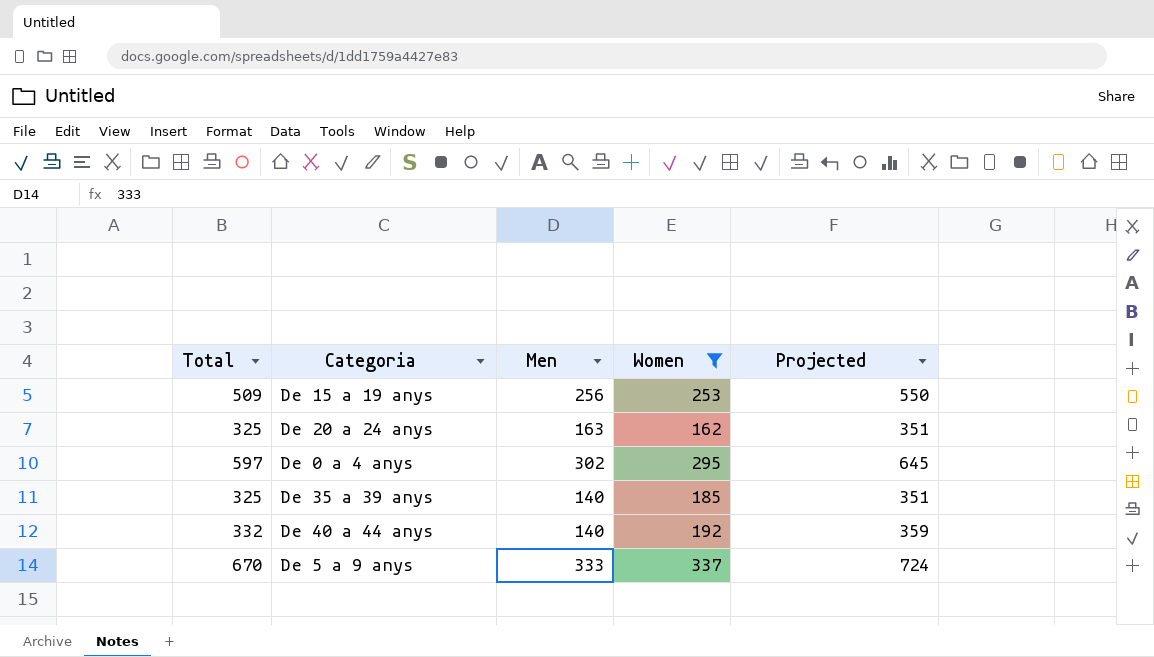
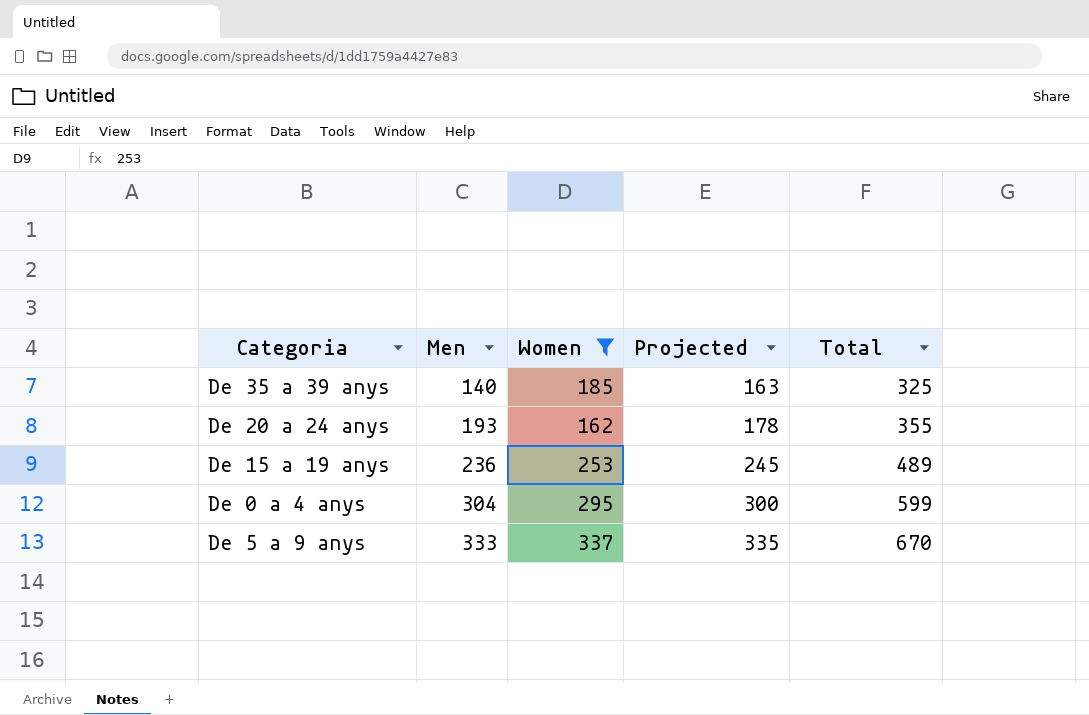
row order: none -> Men ascending
column Projected | formula: [Total] * 1.08 -> [Total] * 0.5
column Total | position: 1 -> 5
row De 40 a 44 anys: 332 | 140 | 192 | 359 -> none
De 20 a 24 anys | Men: 163 -> 193
De 20 a 24 anys | Total: 325 -> 355
De 15 a 19 anys | Men: 256 -> 236
De 15 a 19 anys | Total: 509 -> 489
De 0 a 4 anys | Men: 302 -> 304
De 0 a 4 anys | Total: 597 -> 599

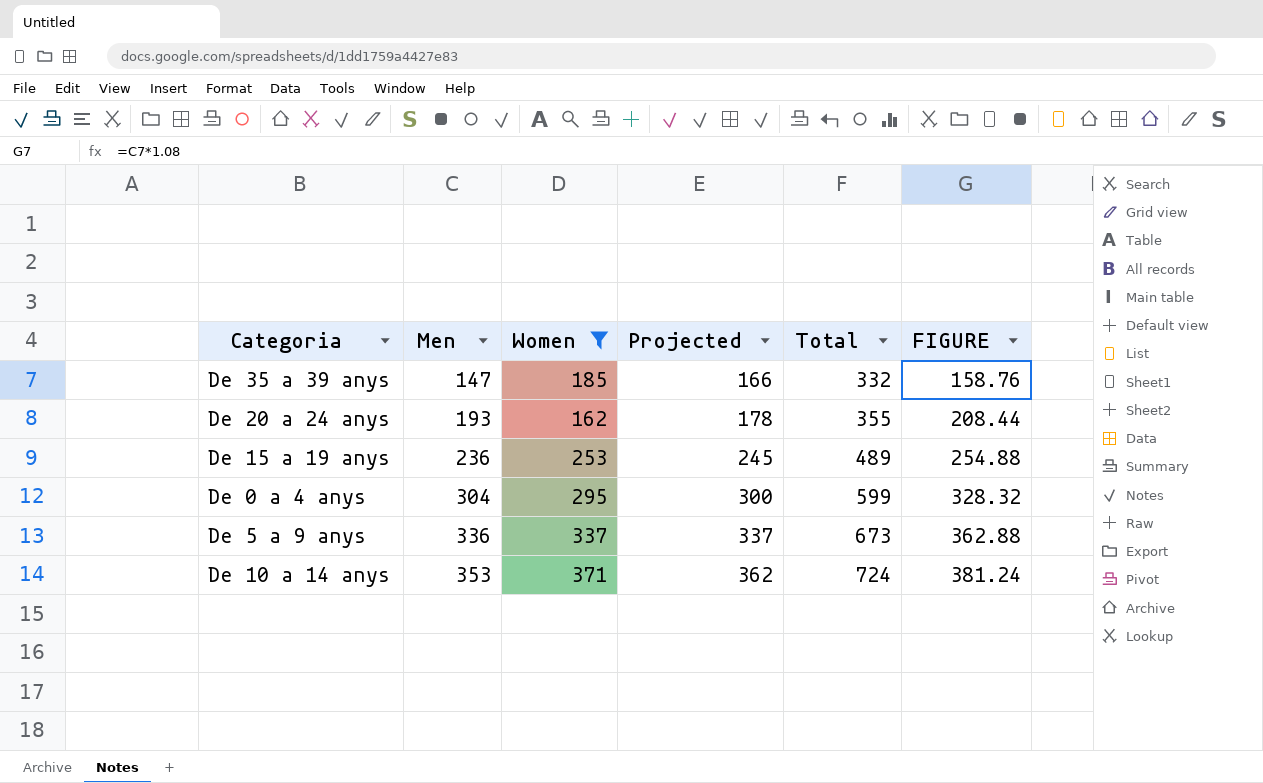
column FIGURE | formula: none -> [Men] * 1.08
De 35 a 39 anys | Men: 140 -> 147
De 35 a 39 anys | Projected: 163 -> 166
De 35 a 39 anys | Total: 325 -> 332
De 5 a 9 anys | Men: 333 -> 336
De 5 a 9 anys | Projected: 335 -> 337
De 5 a 9 anys | Total: 670 -> 673
row De 10 a 14 anys: none -> 353 | 371 | 362 | 724 | 381.24

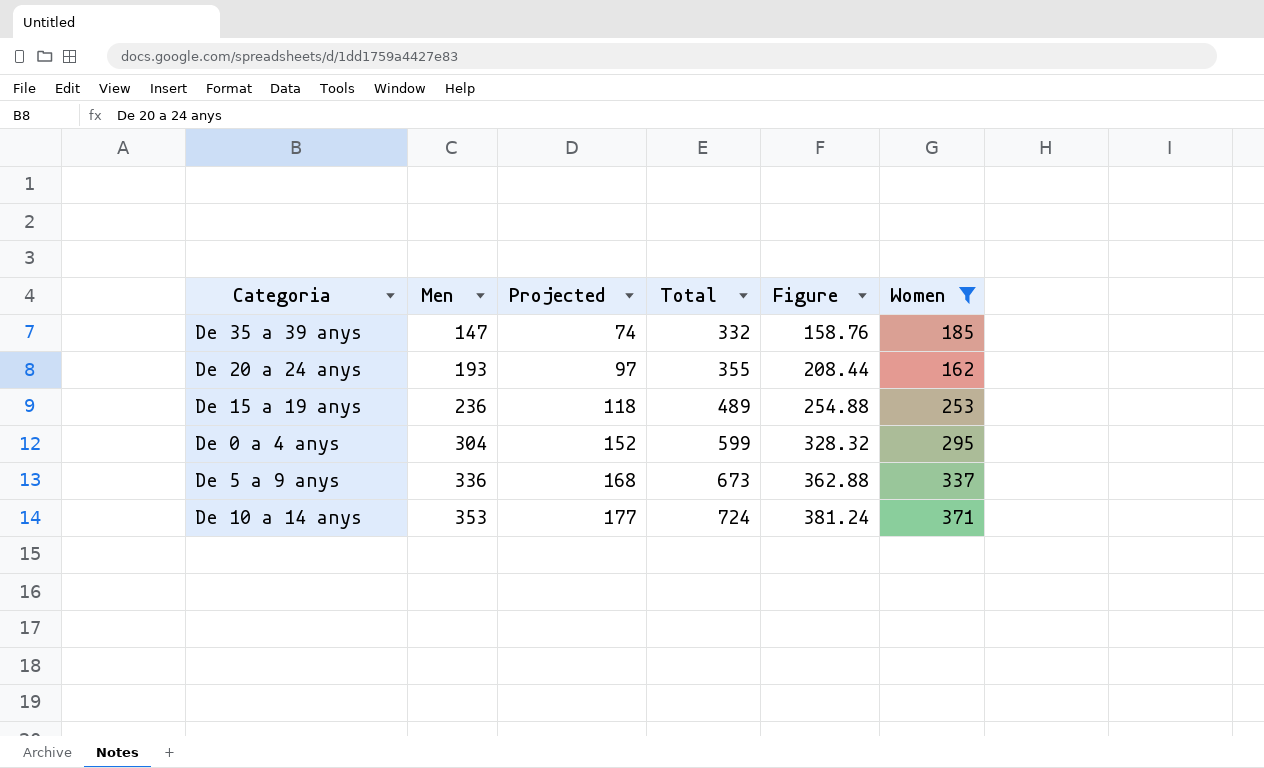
column Projected | formula: [Total] * 0.5 -> [Men] * 0.5
column name: FIGURE -> Figure
column Women | position: 3 -> 6

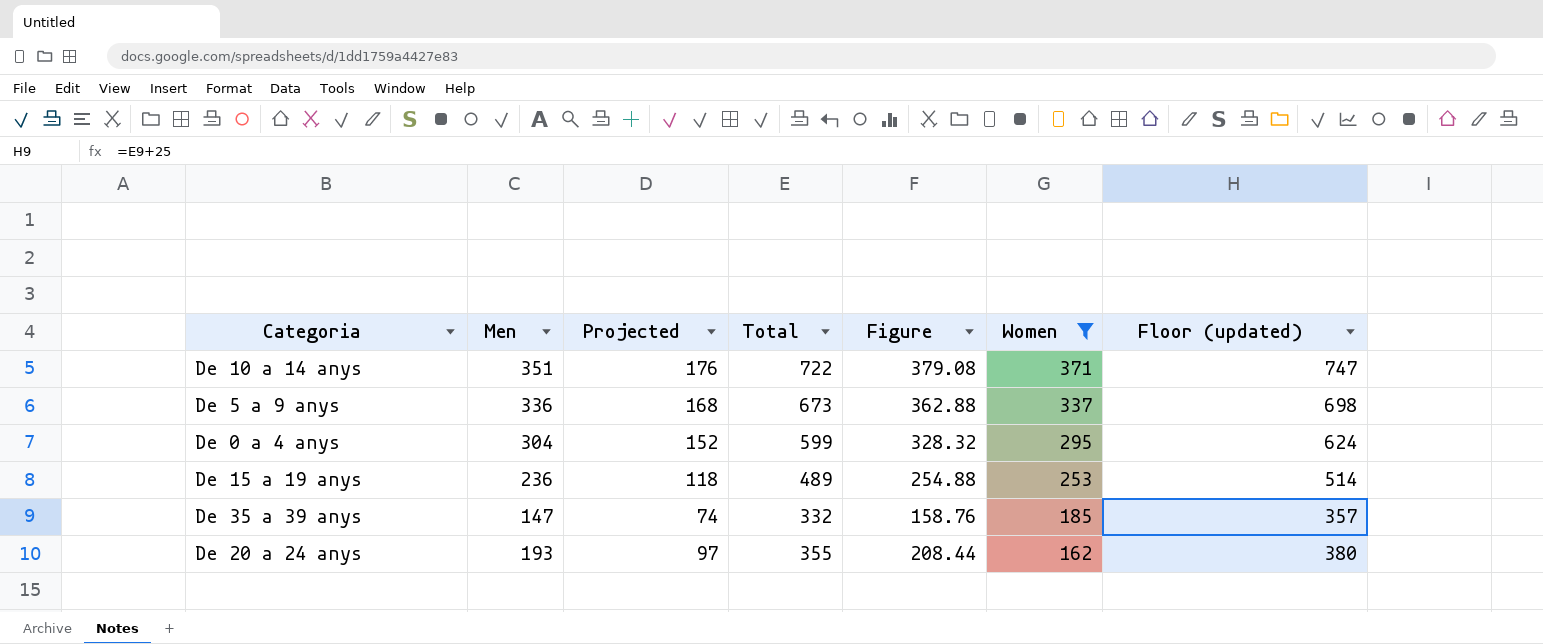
row order: Men ascending -> Women descending
column Floor (updated) | formula: none -> [Total] + 25
De 10 a 14 anys | Men: 353 -> 351
De 10 a 14 anys | Projected: 177 -> 176
De 10 a 14 anys | Total: 724 -> 722
De 10 a 14 anys | Figure: 381.24 -> 379.08

